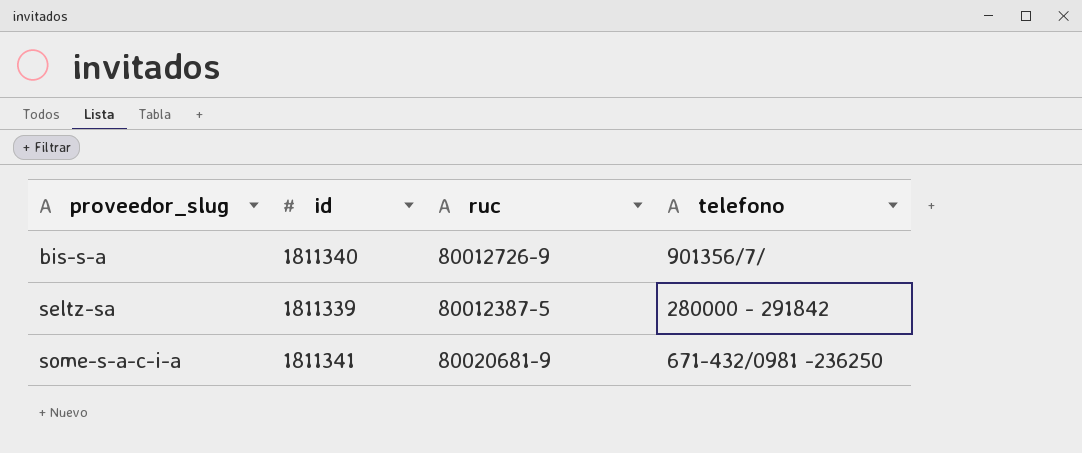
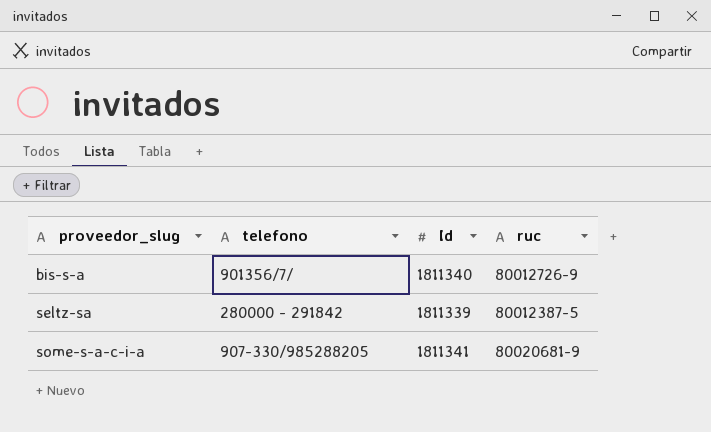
column telefono | position: 4 -> 2
column name: id -> Id
some-s-a-c-i-a | telefono: 671-432/0981 -236250 -> 907-330/985288205

